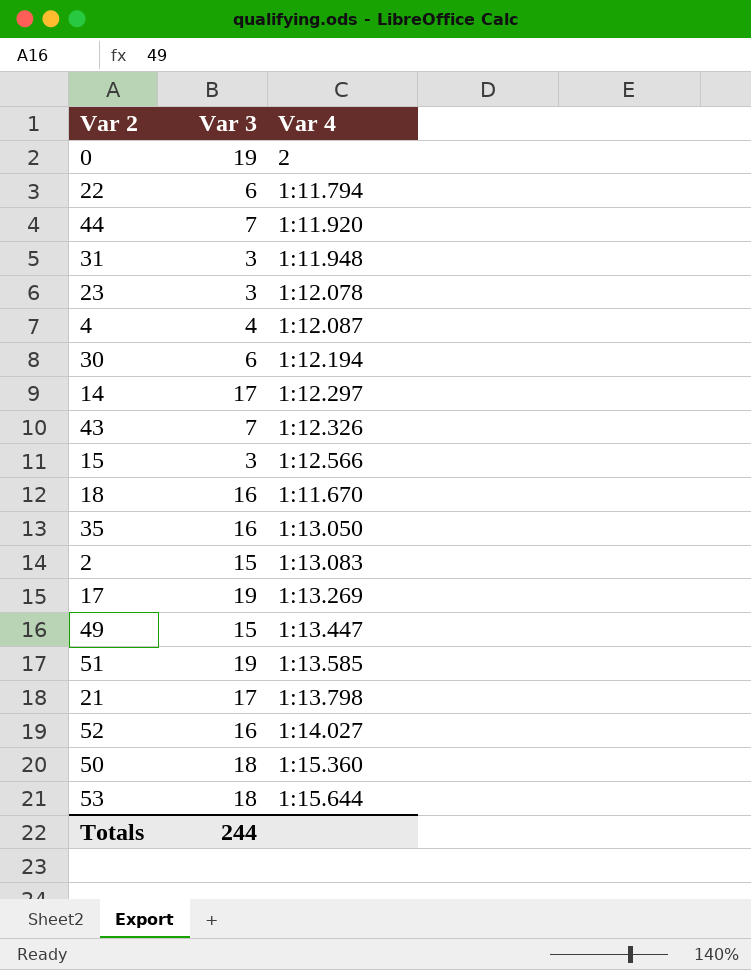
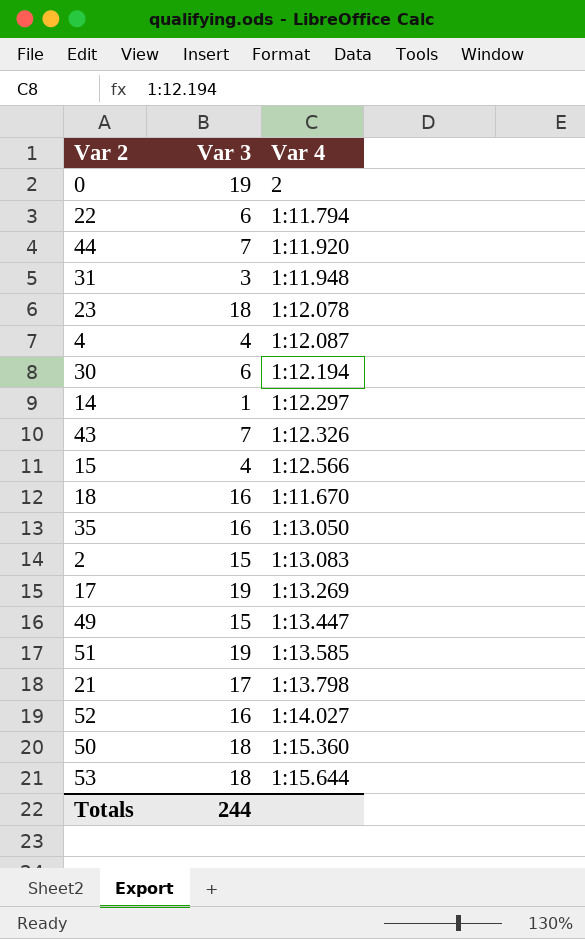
23 | Var 3: 3 -> 18
14 | Var 3: 17 -> 1
15 | Var 3: 3 -> 4

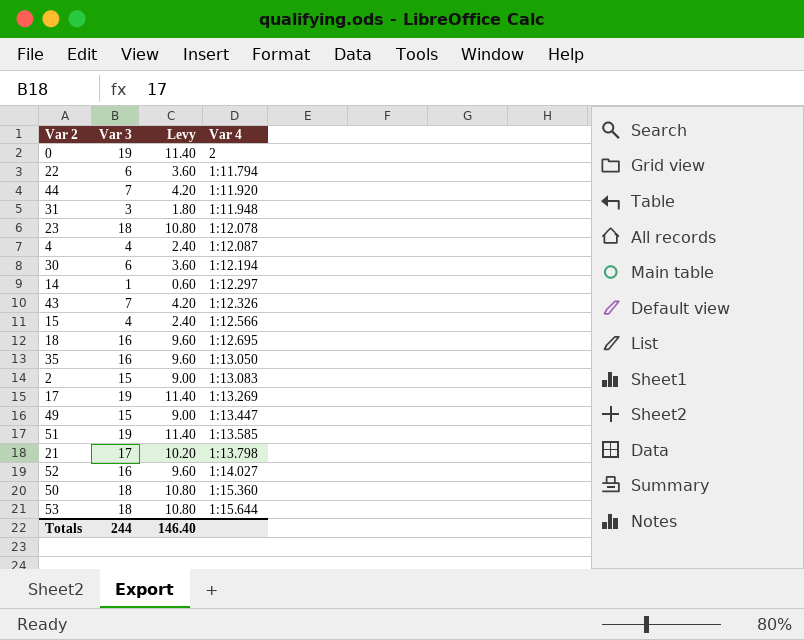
column Levy | formula: none -> [Var 3] * 0.6
18 | Var 4: 1:11.670 -> 1:12.695

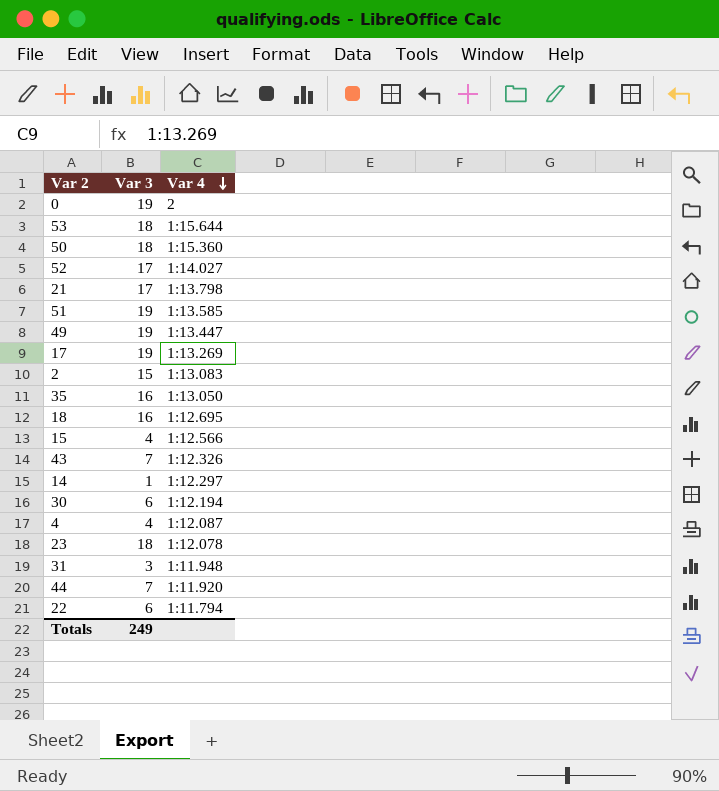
row order: none -> Var 4 descending
column Levy | formula: [Var 3] * 0.6 -> none
52 | Var 3: 16 -> 17
49 | Var 3: 15 -> 19
Totals | Var 3: 244 -> 249

